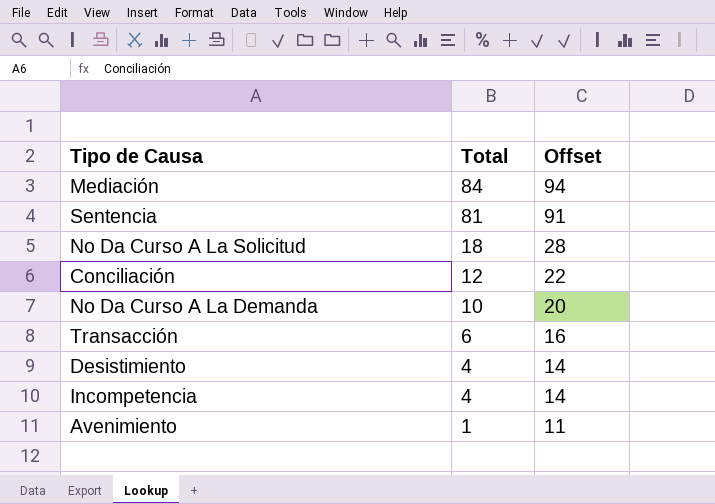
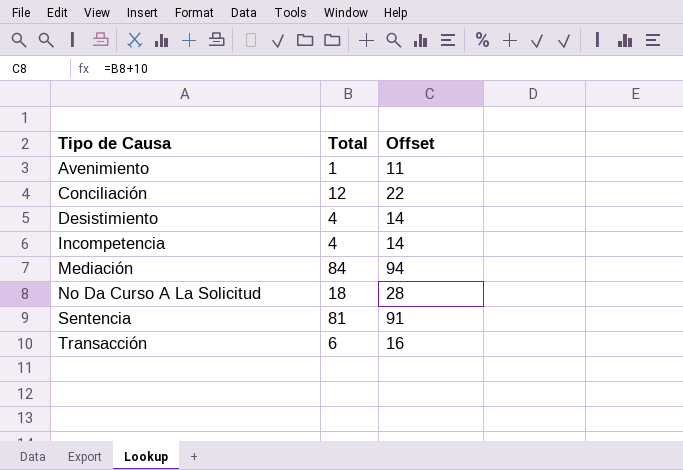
row order: Total descending -> Tipo de Causa ascending
row No Da Curso A La Demanda: 10 | 20 -> none

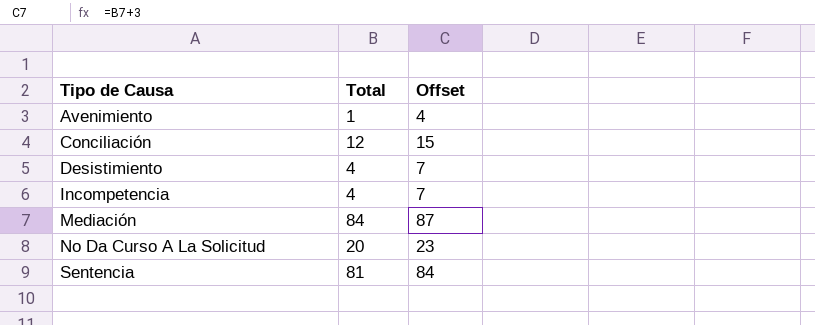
column Offset | formula: [Total] + 10 -> [Total] + 3
row Transacción: 6 | 16 -> none
No Da Curso A La Solicitud | Total: 18 -> 20

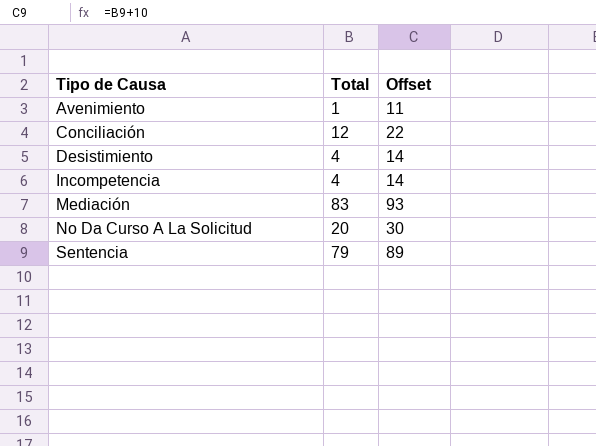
column Offset | formula: [Total] + 3 -> [Total] + 10
Mediación | Total: 84 -> 83
Sentencia | Total: 81 -> 79

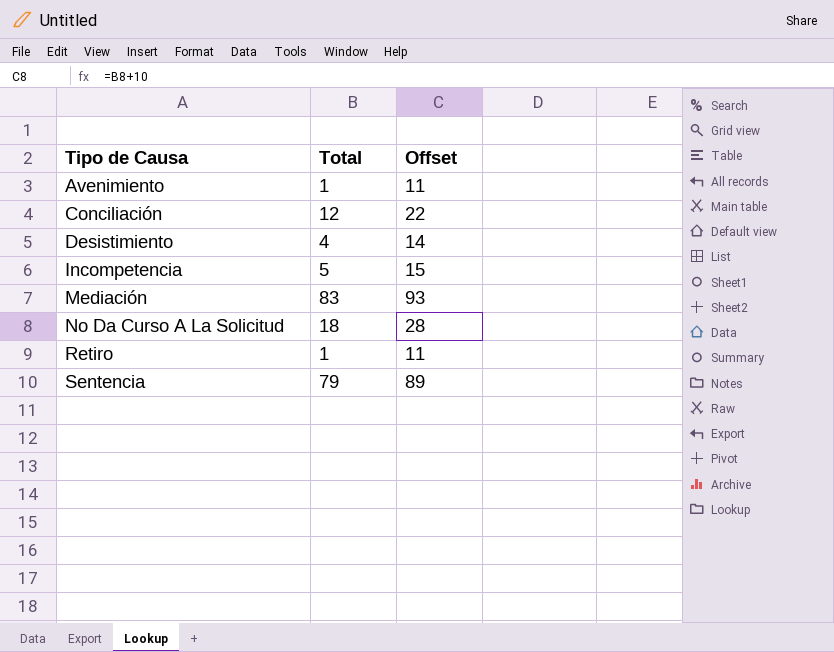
Incompetencia | Total: 4 -> 5
Incompetencia | Offset: 14 -> 15
No Da Curso A La Solicitud | Total: 20 -> 18
No Da Curso A La Solicitud | Offset: 30 -> 28
row Retiro: none -> 1 | 11

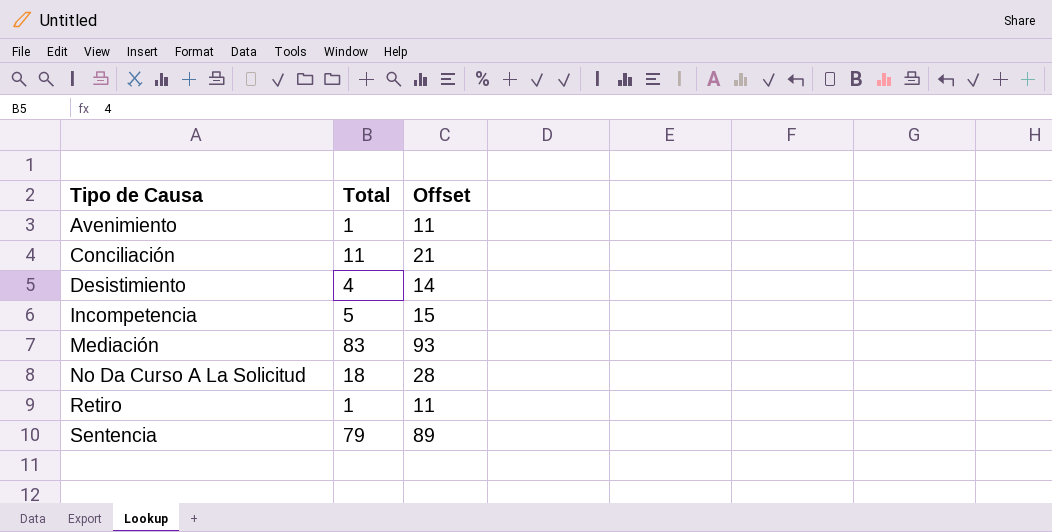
Conciliación | Total: 12 -> 11
Conciliación | Offset: 22 -> 21

